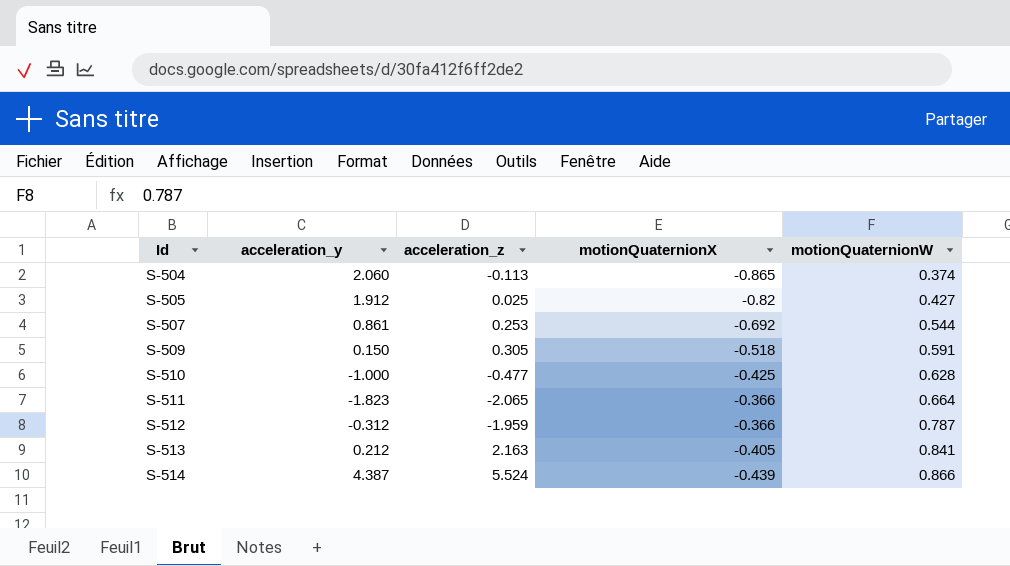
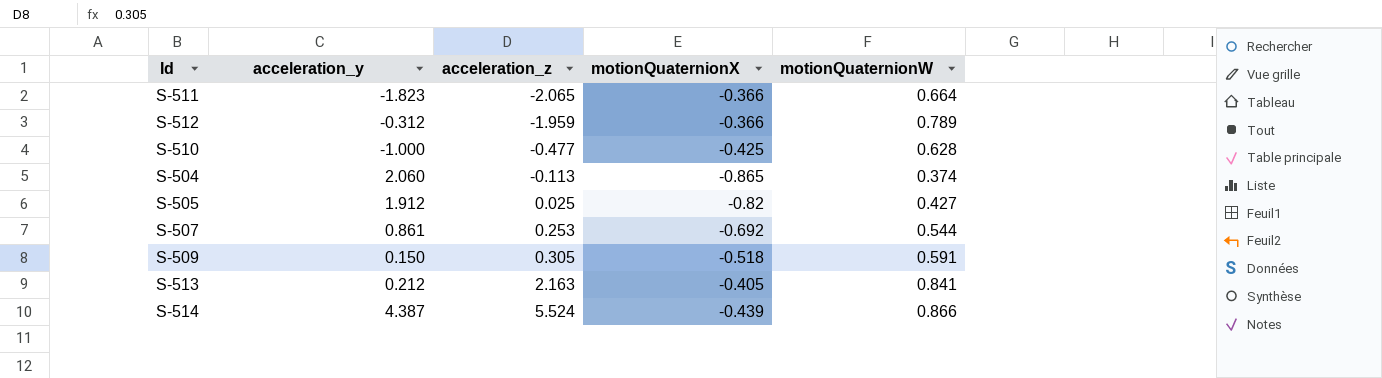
row order: Id ascending -> acceleration_z ascending
S-512 | motionQuaternionW: 0.787 -> 0.789

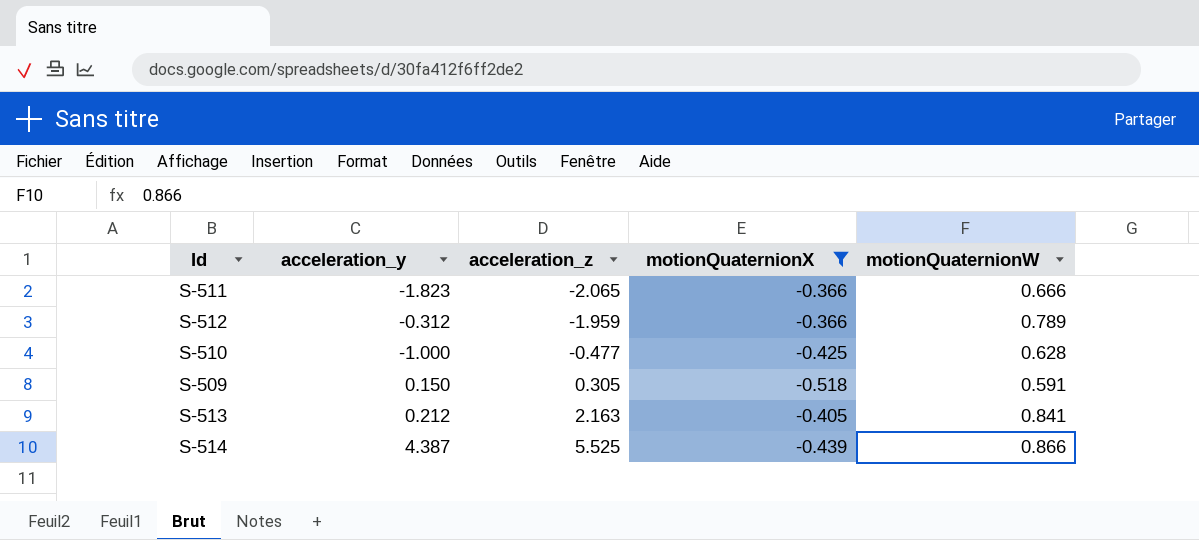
filter: none -> motionQuaternionX >= -0.518
S-511 | motionQuaternionW: 0.664 -> 0.666
S-514 | acceleration_z: 5.524 -> 5.525

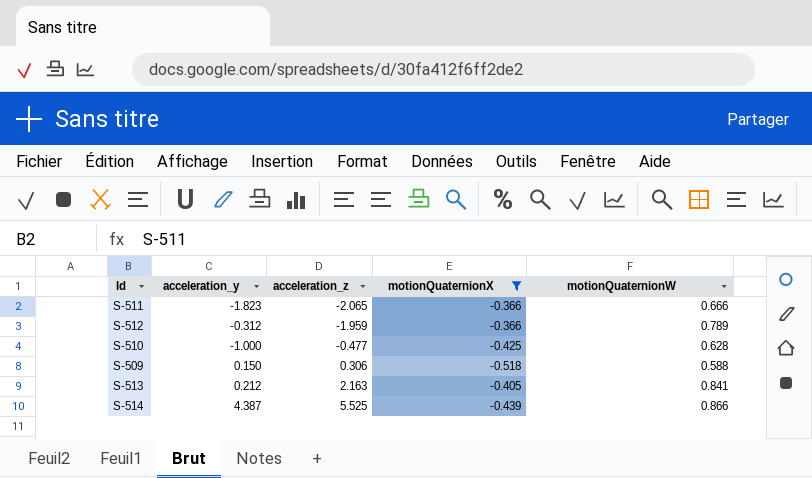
S-509 | acceleration_z: 0.305 -> 0.306
S-509 | motionQuaternionW: 0.591 -> 0.588

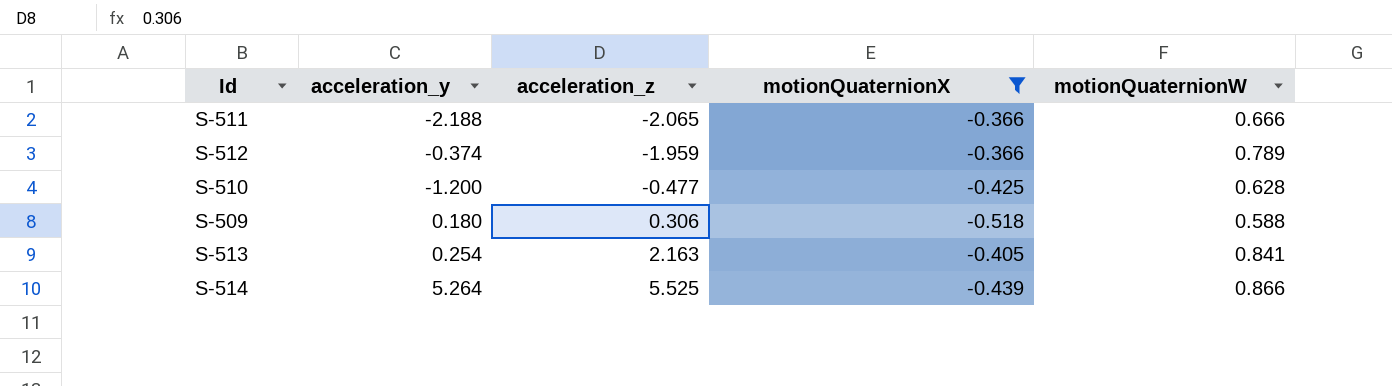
S-511 | acceleration_y: -1.823 -> -2.188
S-512 | acceleration_y: -0.312 -> -0.374
S-510 | acceleration_y: -1.000 -> -1.200
S-509 | acceleration_y: 0.150 -> 0.180
S-513 | acceleration_y: 0.212 -> 0.254
S-514 | acceleration_y: 4.387 -> 5.264

